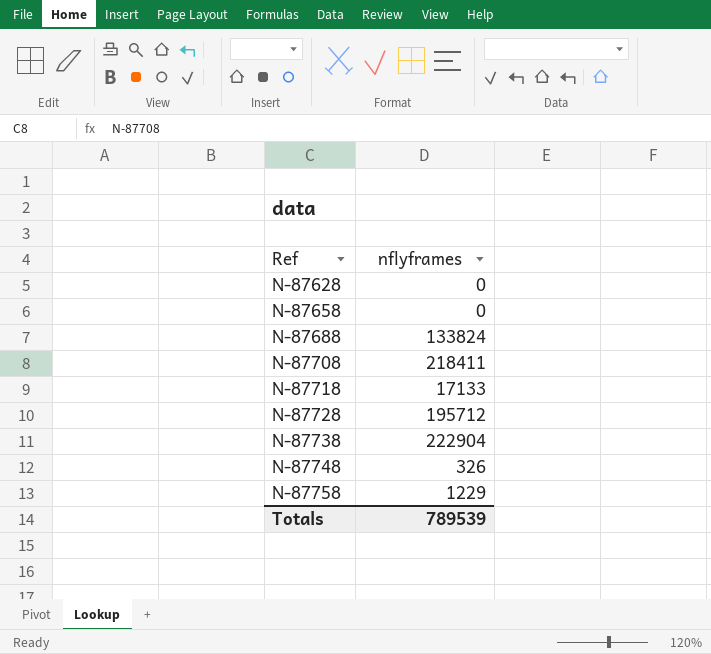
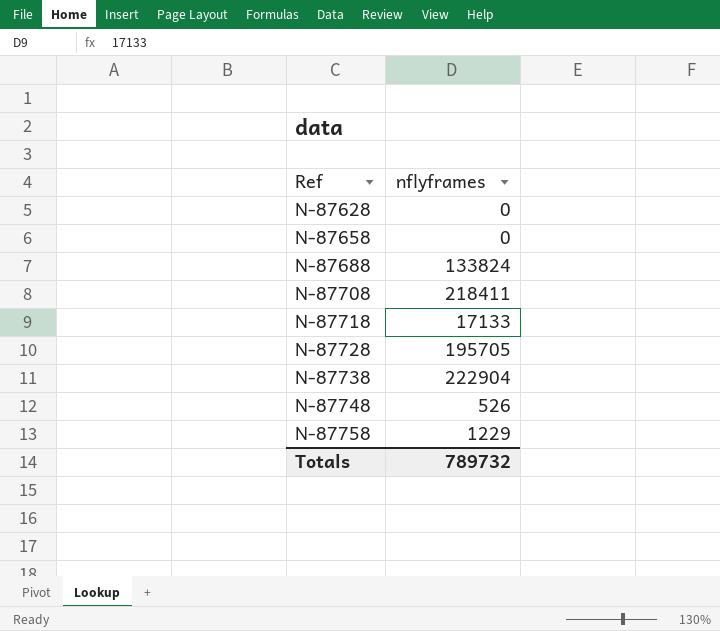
N-87728 | nflyframes: 195712 -> 195705
N-87748 | nflyframes: 326 -> 526
Totals | nflyframes: 789539 -> 789732

